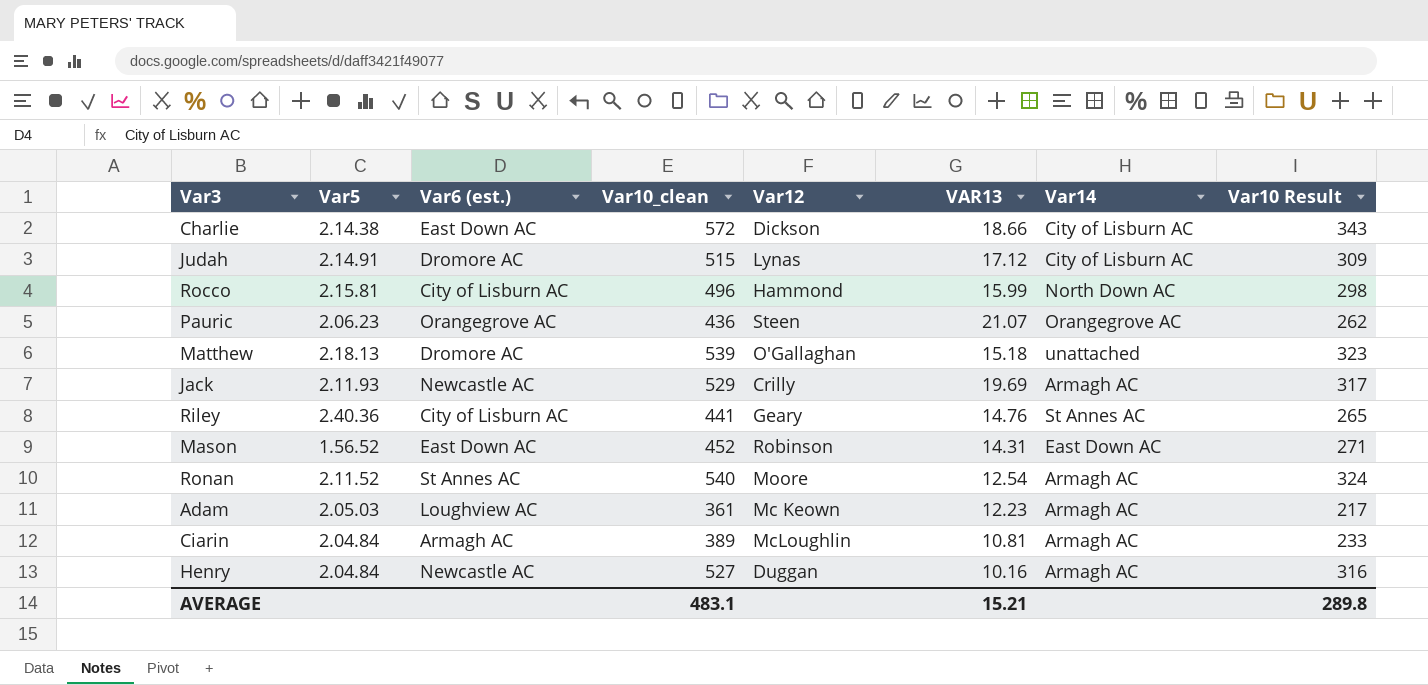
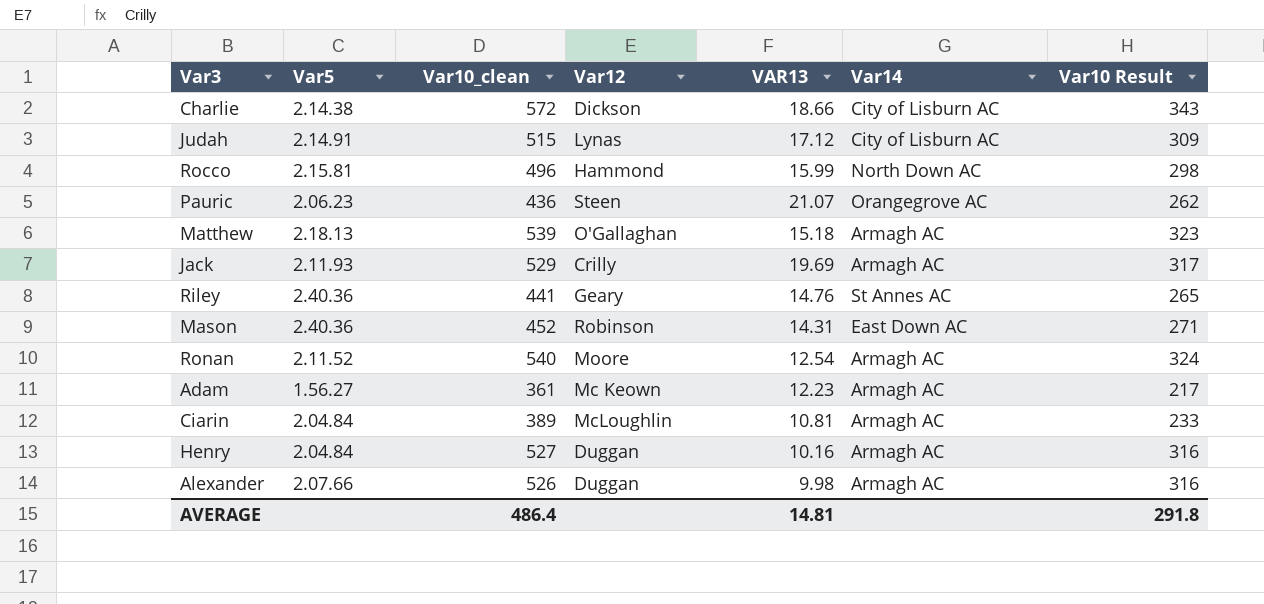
column Var6 (est.) | position: 3 -> none
Matthew | Var14: unattached -> Armagh AC
Mason | Var5: 1.56.52 -> 2.40.36
Adam | Var5: 2.05.03 -> 1.56.27
row Alexander: none -> 2.07.66 | 526 | Duggan | 9.98 | Armagh AC | 316
AVERAGE | Var10_clean: 483.1 -> 486.4
AVERAGE | VAR13: 15.21 -> 14.81
AVERAGE | Var10 Result: 289.8 -> 291.8

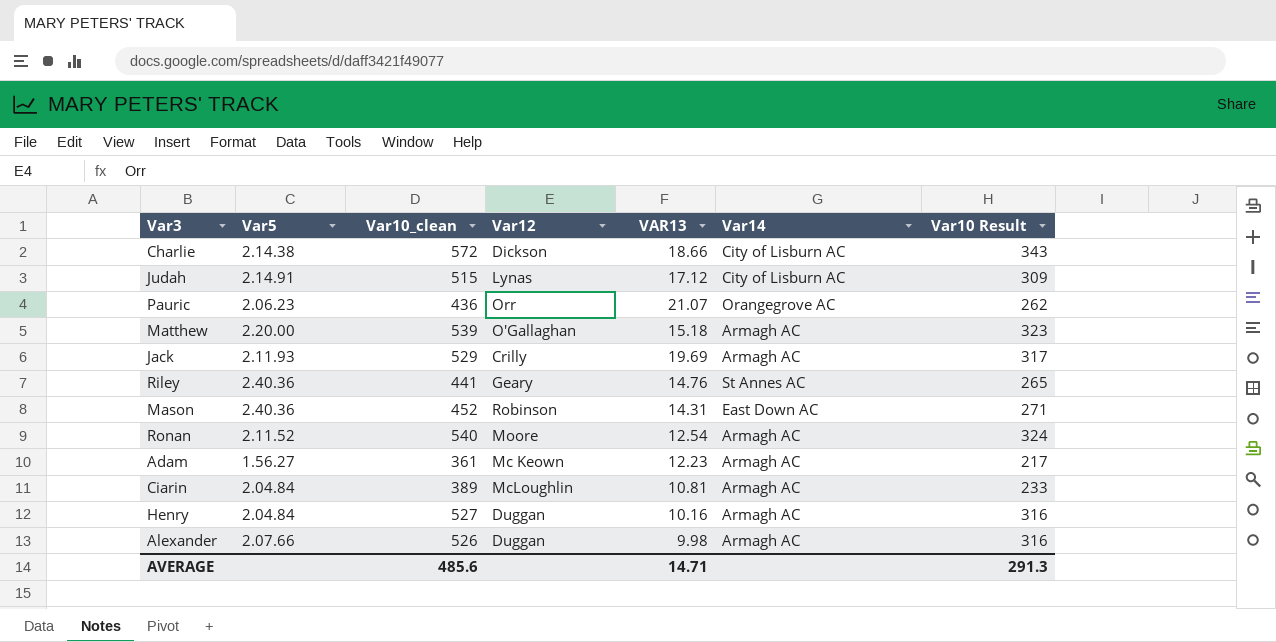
row Rocco: 2.15.81 | 496 | Hammond | 15.99 | North Down AC | 298 -> none
Pauric | Var12: Steen -> Orr
Matthew | Var5: 2.18.13 -> 2.20.00
AVERAGE | Var10_clean: 486.4 -> 485.6
AVERAGE | VAR13: 14.81 -> 14.71
AVERAGE | Var10 Result: 291.8 -> 291.3

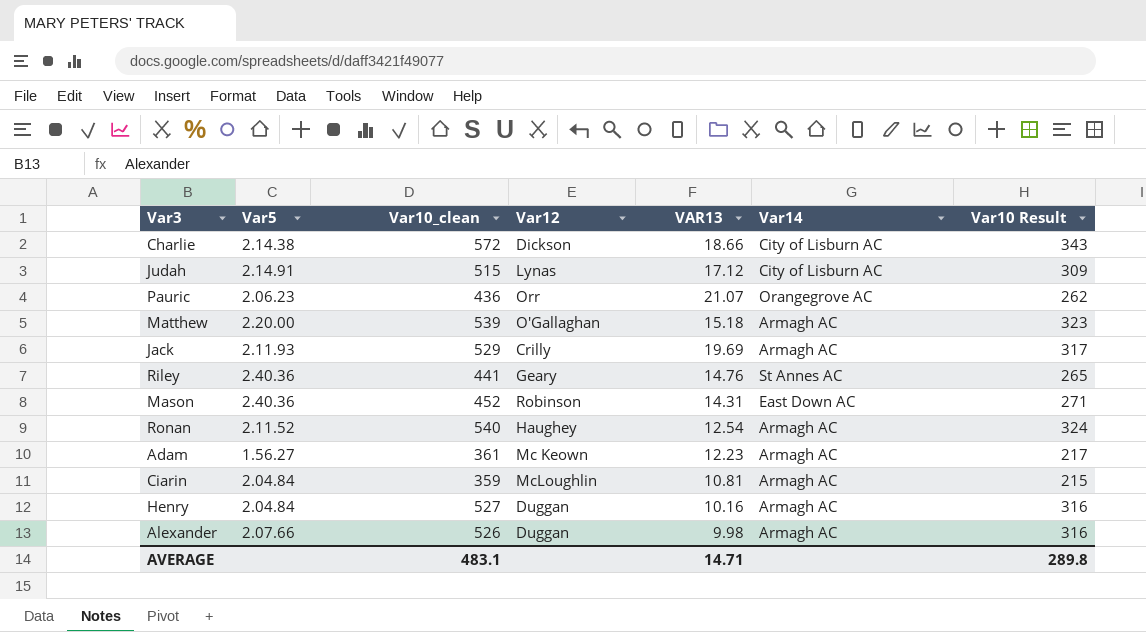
Ronan | Var12: Moore -> Haughey
Ciarin | Var10_clean: 389 -> 359
Ciarin | Var10 Result: 233 -> 215
AVERAGE | Var10_clean: 485.6 -> 483.1
AVERAGE | Var10 Result: 291.3 -> 289.8

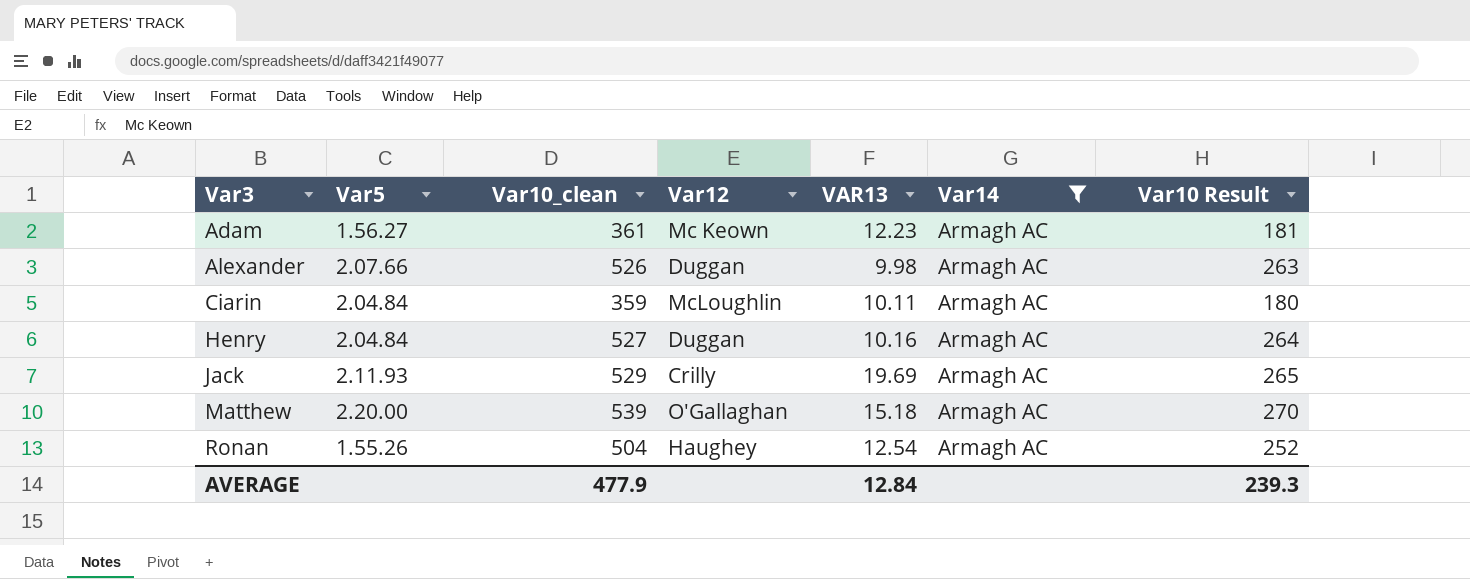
filter: none -> Var14 = Armagh AC
row order: none -> Var3 ascending
column Var10 Result | formula: [Var10_clean] * 0.6 -> [Var10_clean] * 0.5
Ciarin | VAR13: 10.81 -> 10.11
Ronan | Var5: 2.11.52 -> 1.55.26
Ronan | Var10_clean: 540 -> 504
AVERAGE | Var10_clean: 483.1 -> 477.9
AVERAGE | VAR13: 14.71 -> 12.84
AVERAGE | Var10 Result: 289.8 -> 239.3

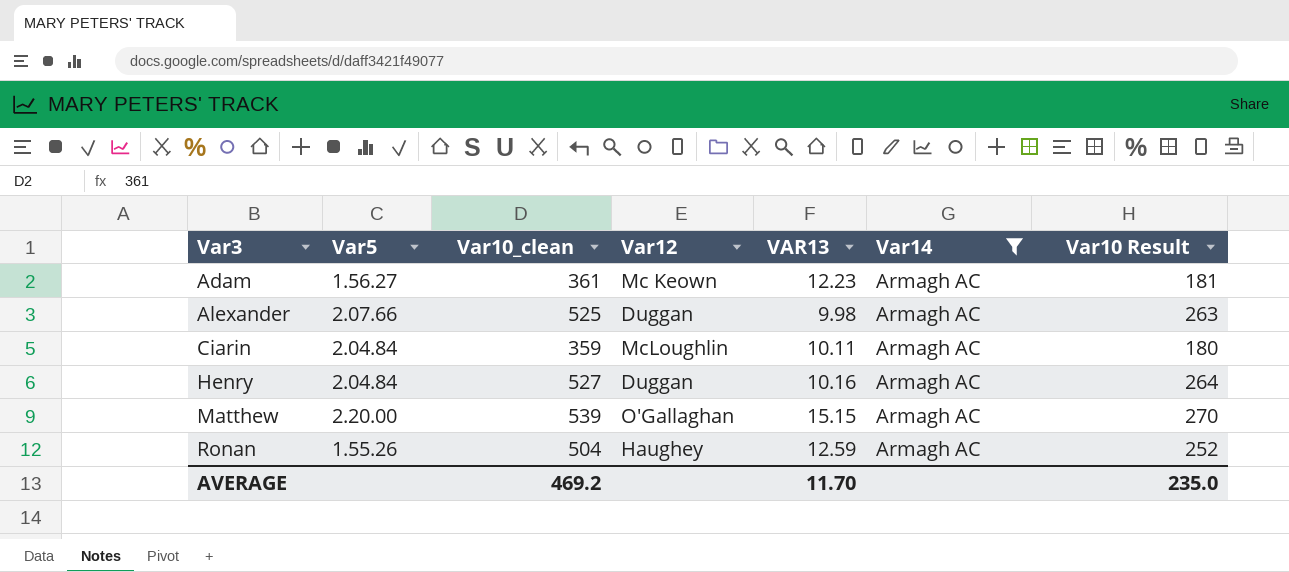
row Jack: 2.11.93 | 529 | Crilly | 19.69 | Armagh AC | 265 -> none
Alexander | Var10_clean: 526 -> 525
Matthew | VAR13: 15.18 -> 15.15
Ronan | VAR13: 12.54 -> 12.59
AVERAGE | Var10_clean: 477.9 -> 469.2
AVERAGE | VAR13: 12.84 -> 11.70
AVERAGE | Var10 Result: 239.3 -> 235.0

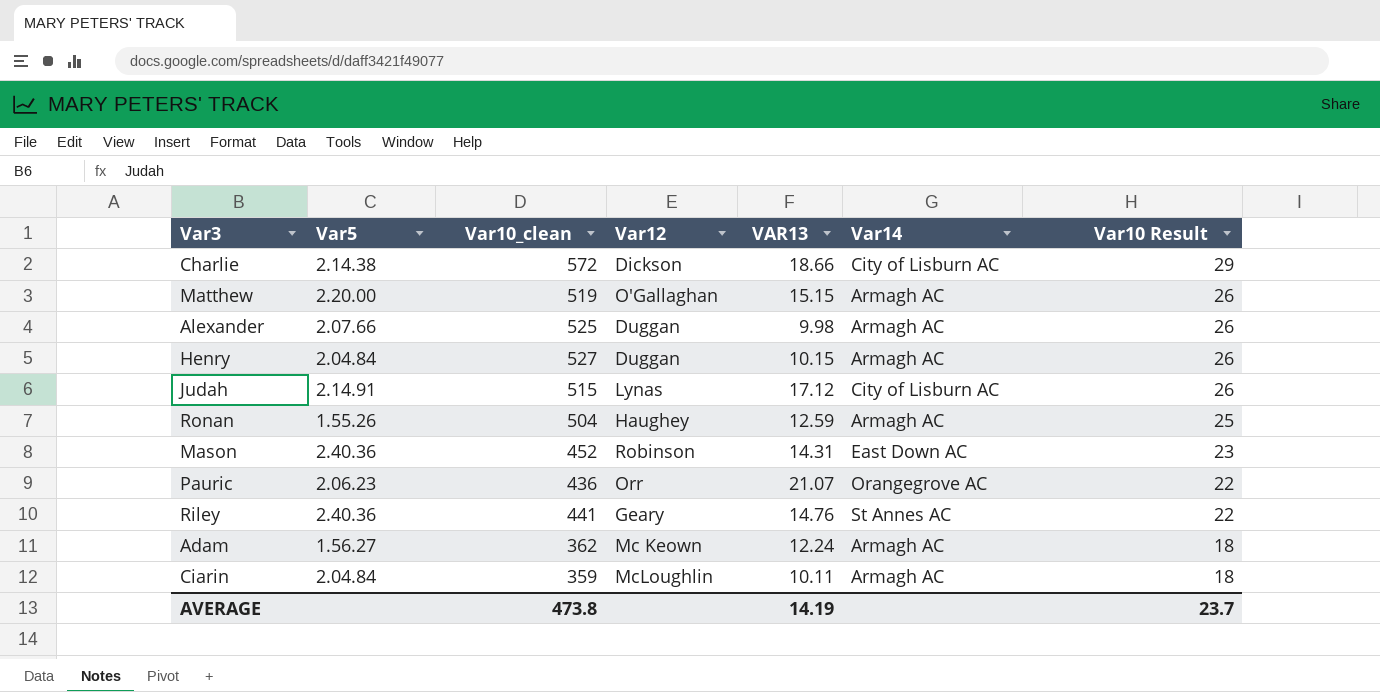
filter: Var14 = Armagh AC -> none
row order: Var3 ascending -> Var10 Result descending
column Var10 Result | formula: [Var10_clean] * 0.5 -> [Var10_clean] * 0.05
Matthew | Var10_clean: 539 -> 519
Henry | VAR13: 10.16 -> 10.15
Adam | Var10_clean: 361 -> 362
Adam | VAR13: 12.23 -> 12.24
AVERAGE | Var10_clean: 469.2 -> 473.8
AVERAGE | VAR13: 11.70 -> 14.19
AVERAGE | Var10 Result: 235.0 -> 23.7

